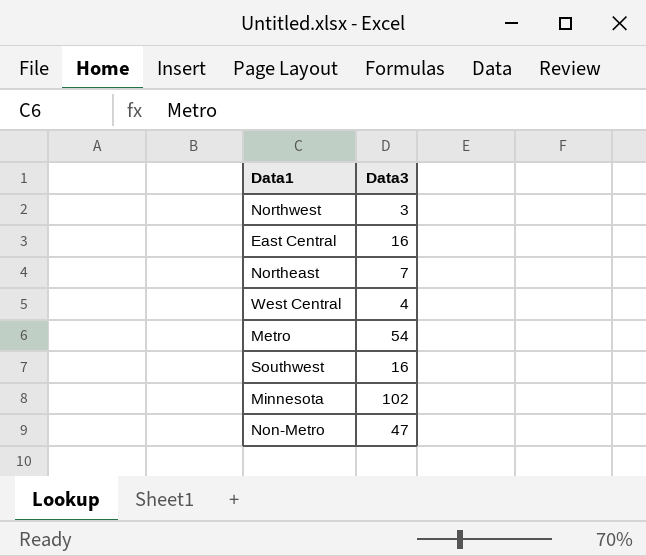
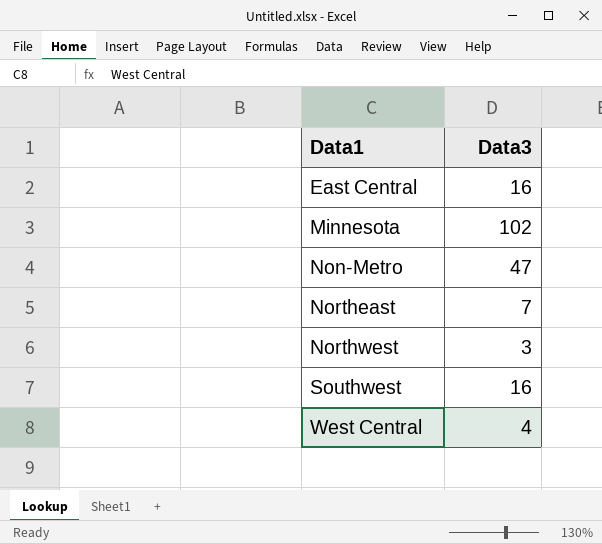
row order: none -> Data1 ascending
row Metro: 54 -> none

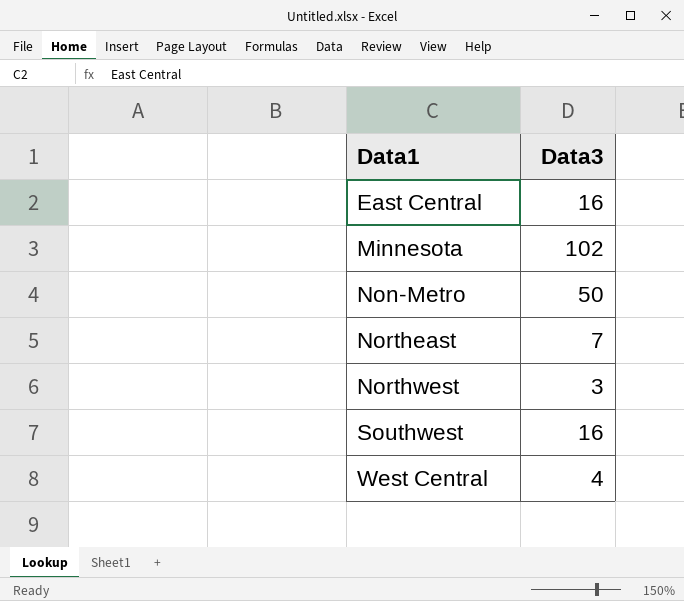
Non-Metro | Data3: 47 -> 50

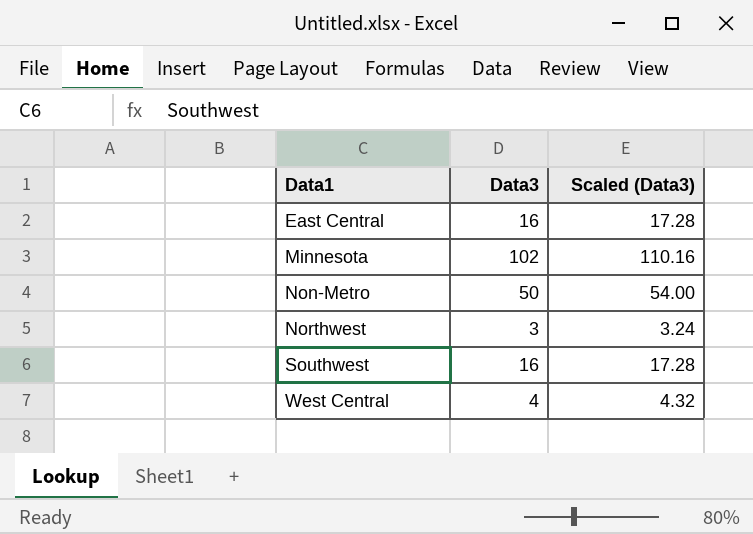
column Scaled (Data3) | formula: none -> [Data3] * 1.08
row Northeast: 7 -> none

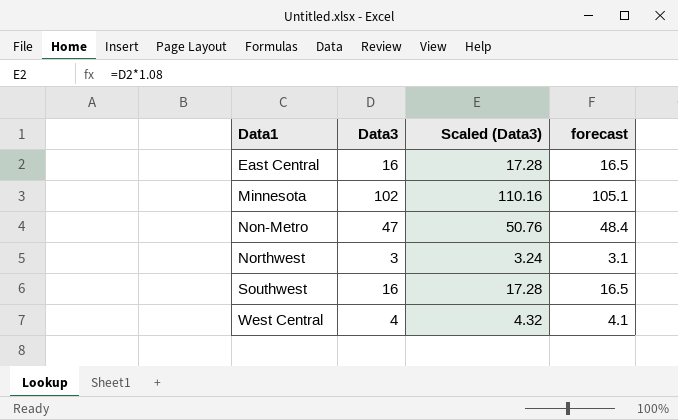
column forecast | formula: none -> [Data3] * 1.03
Non-Metro | Data3: 50 -> 47
Non-Metro | Scaled (Data3): 54.00 -> 50.76

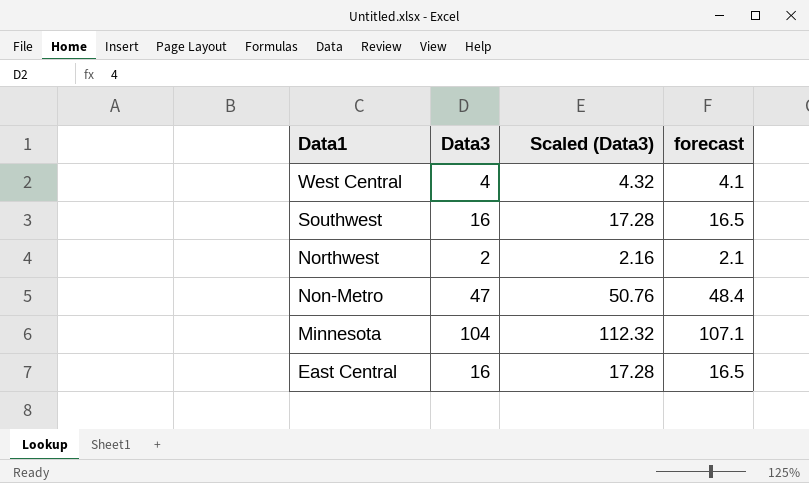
row order: Data1 ascending -> Data1 descending
Northwest | Data3: 3 -> 2
Northwest | Scaled (Data3): 3.24 -> 2.16
Northwest | forecast: 3.1 -> 2.1
Minnesota | Data3: 102 -> 104
Minnesota | Scaled (Data3): 110.16 -> 112.32
Minnesota | forecast: 105.1 -> 107.1

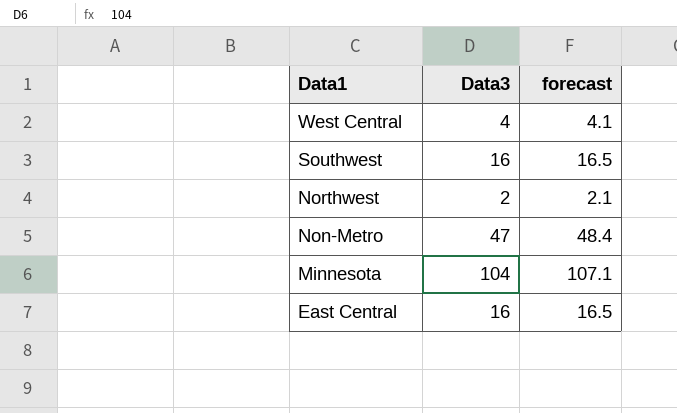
column Scaled (Data3) | formula: [Data3] * 1.08 -> none

